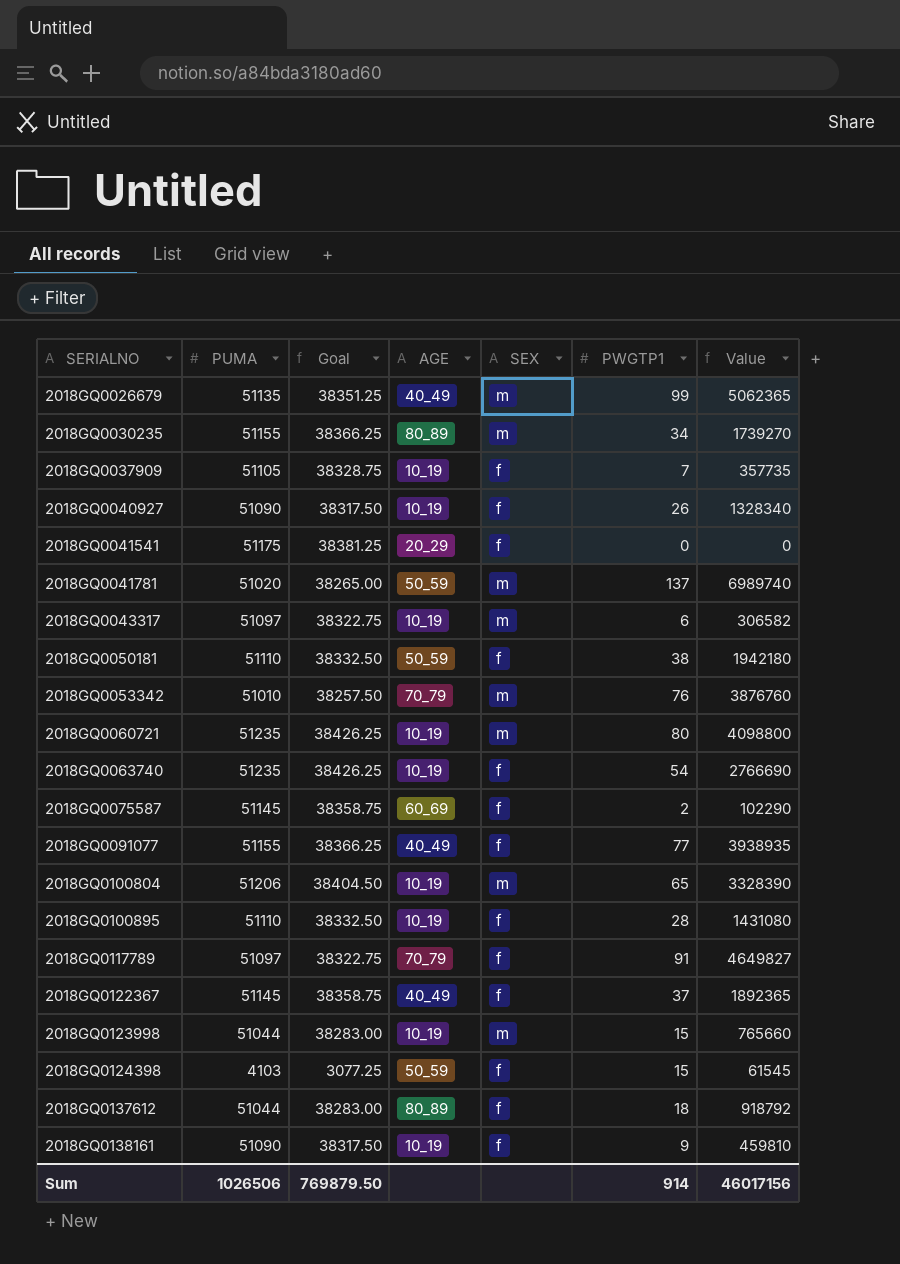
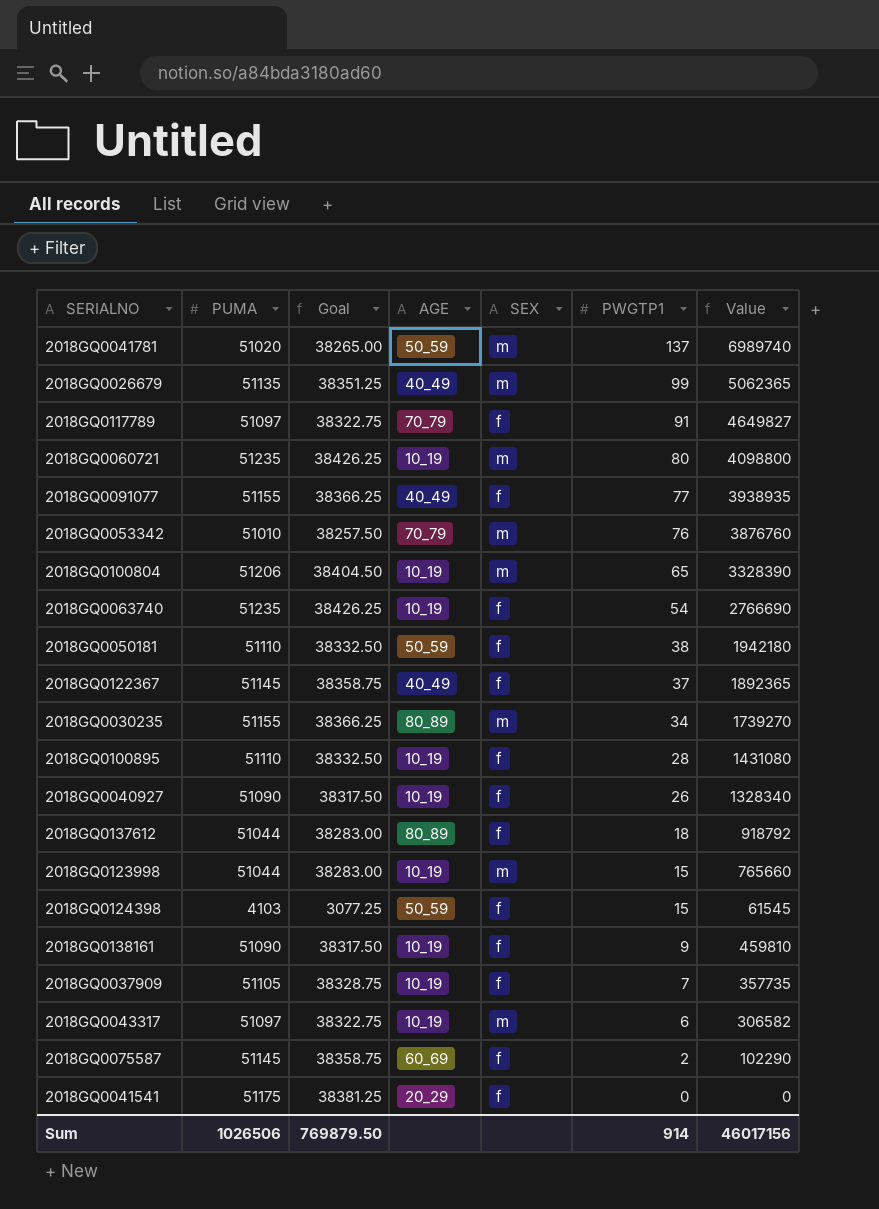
row order: SERIALNO ascending -> PWGTP1 descending

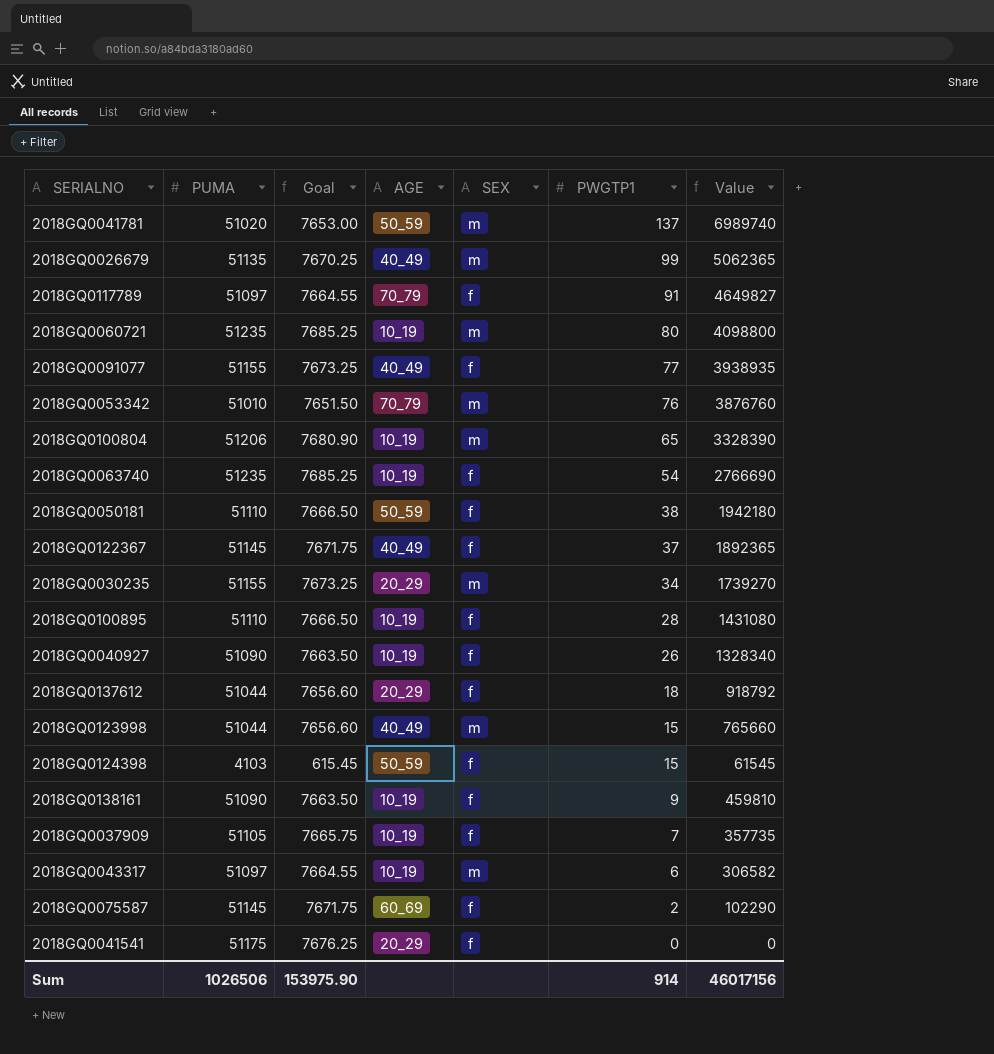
column Goal | formula: [PUMA] * 0.75 -> [PUMA] * 0.15
2018GQ0030235 | AGE: 80_89 -> 20_29
2018GQ0137612 | AGE: 80_89 -> 20_29
2018GQ0123998 | AGE: 10_19 -> 40_49
Sum | Goal: 769879.50 -> 153975.90

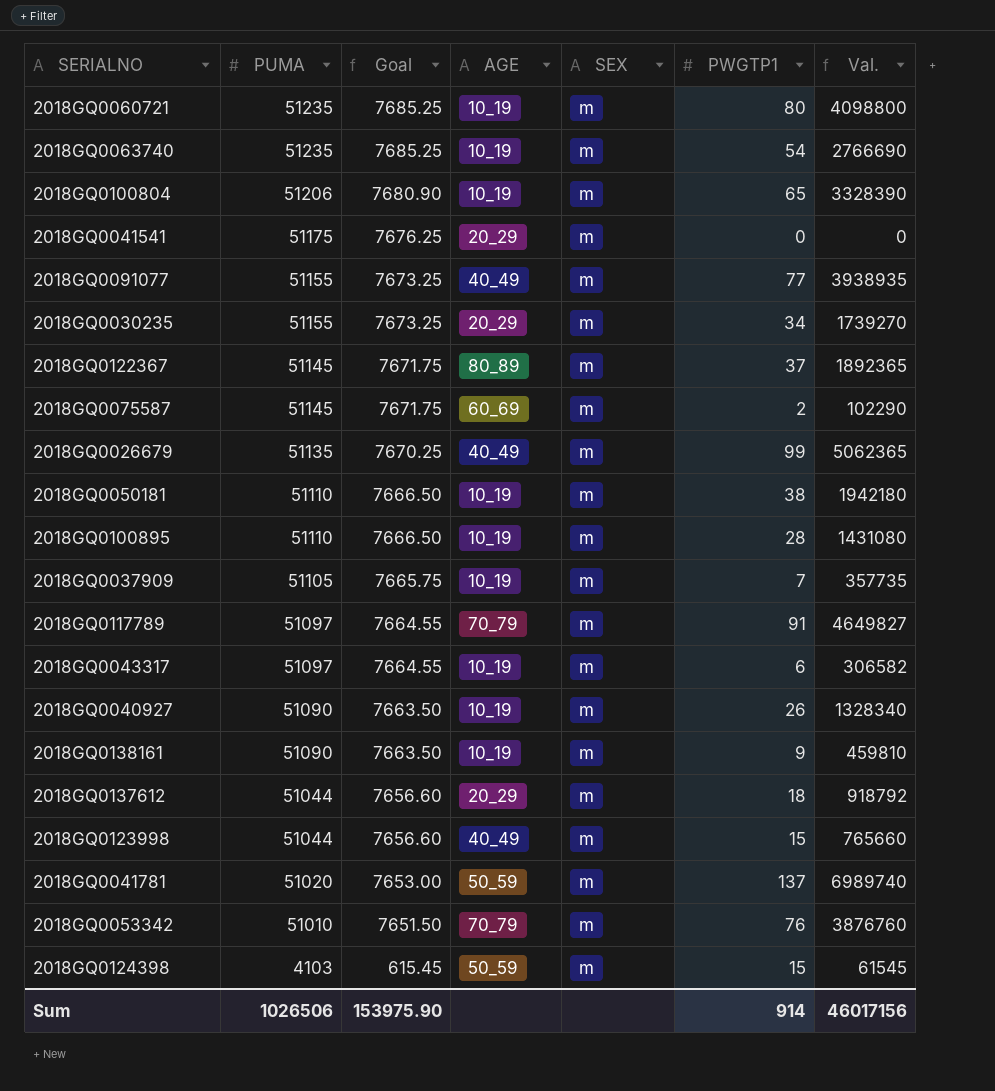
row order: PWGTP1 descending -> PUMA descending
column name: Value -> Val.
2018GQ0063740 | SEX: f -> m
2018GQ0041541 | SEX: f -> m
2018GQ0091077 | SEX: f -> m
2018GQ0122367 | AGE: 40_49 -> 80_89
2018GQ0122367 | SEX: f -> m
2018GQ0075587 | SEX: f -> m
2018GQ0050181 | AGE: 50_59 -> 10_19
2018GQ0050181 | SEX: f -> m
2018GQ0100895 | SEX: f -> m
2018GQ0037909 | SEX: f -> m
2018GQ0117789 | SEX: f -> m
2018GQ0040927 | SEX: f -> m
2018GQ0138161 | SEX: f -> m
2018GQ0137612 | SEX: f -> m
2018GQ0124398 | SEX: f -> m

